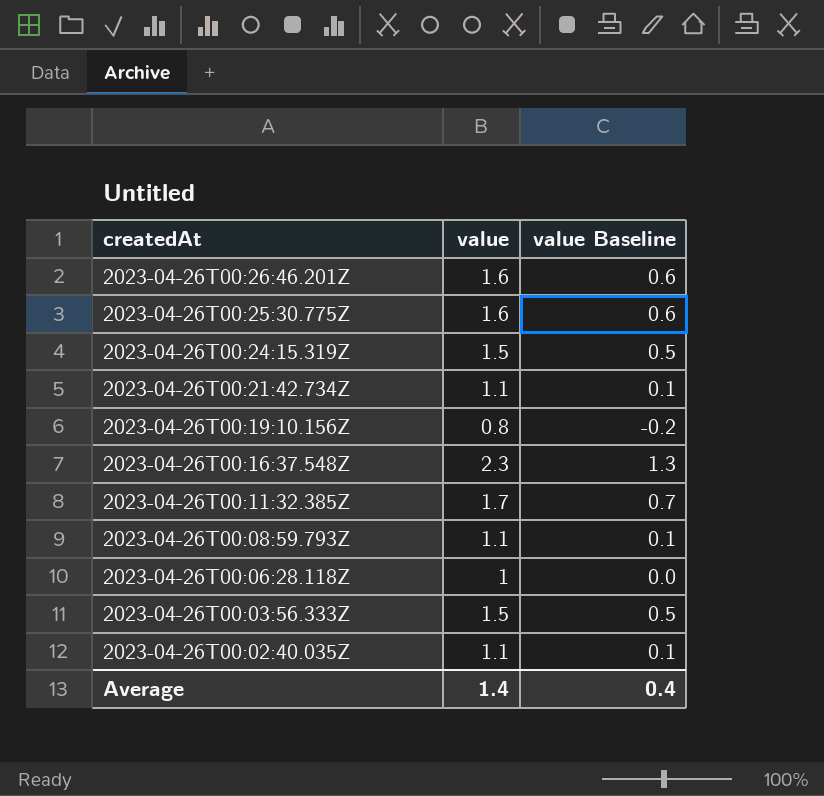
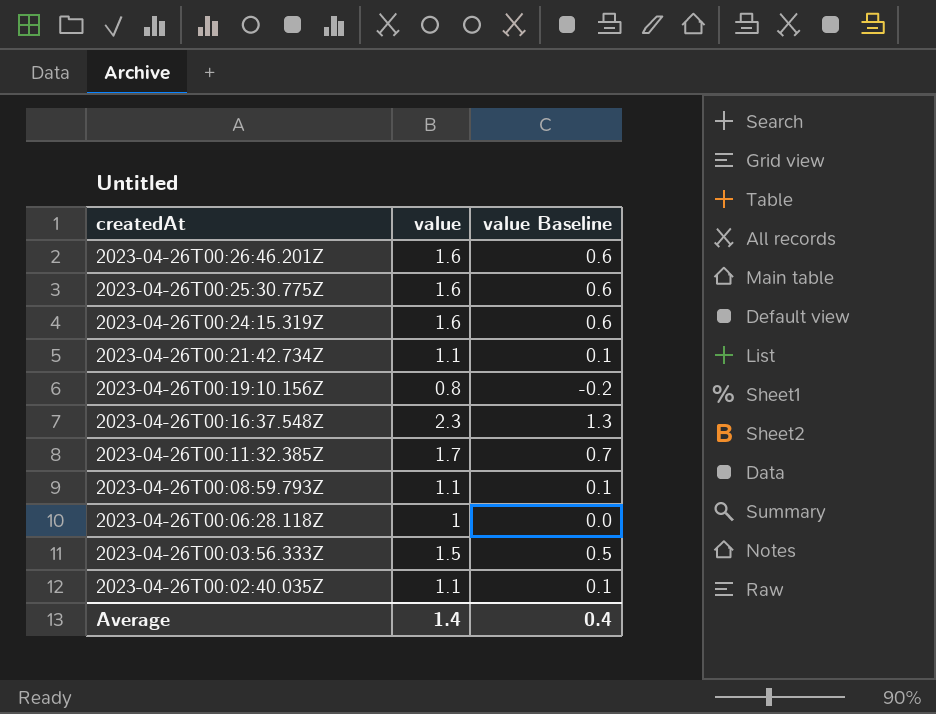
2023-04-26T00:24:15.319Z | value: 1.5 -> 1.6
2023-04-26T00:24:15.319Z | value Baseline: 0.5 -> 0.6

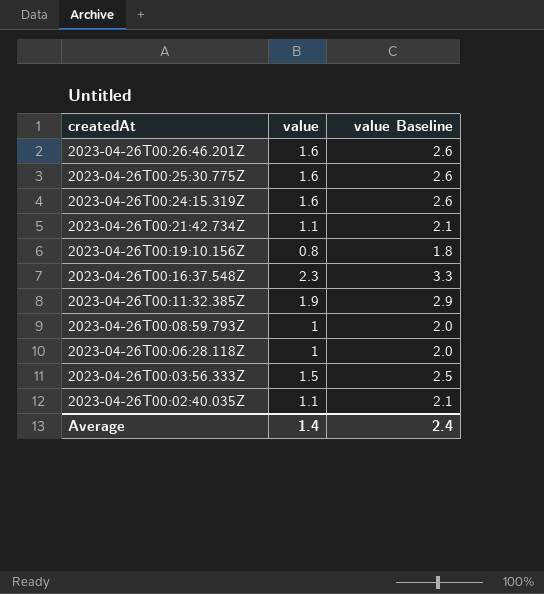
column value Baseline | formula: [value] - 1 -> [value] + 1
2023-04-26T00:11:32.385Z | value: 1.7 -> 1.9
2023-04-26T00:08:59.793Z | value: 1.1 -> 1
Average | value Baseline: 0.4 -> 2.4

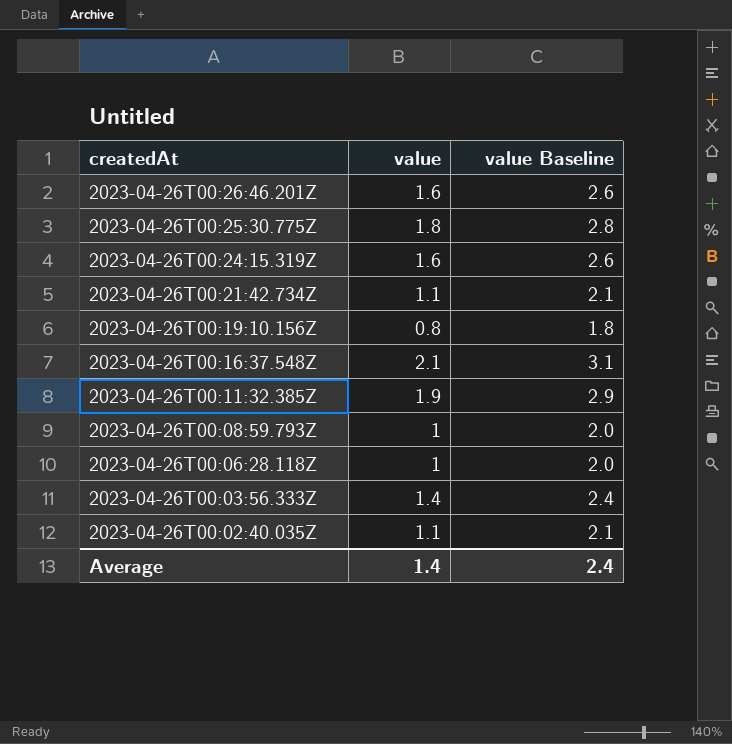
2023-04-26T00:25:30.775Z | value: 1.6 -> 1.8
2023-04-26T00:25:30.775Z | value Baseline: 2.6 -> 2.8
2023-04-26T00:16:37.548Z | value: 2.3 -> 2.1
2023-04-26T00:16:37.548Z | value Baseline: 3.3 -> 3.1
2023-04-26T00:03:56.333Z | value: 1.5 -> 1.4
2023-04-26T00:03:56.333Z | value Baseline: 2.5 -> 2.4

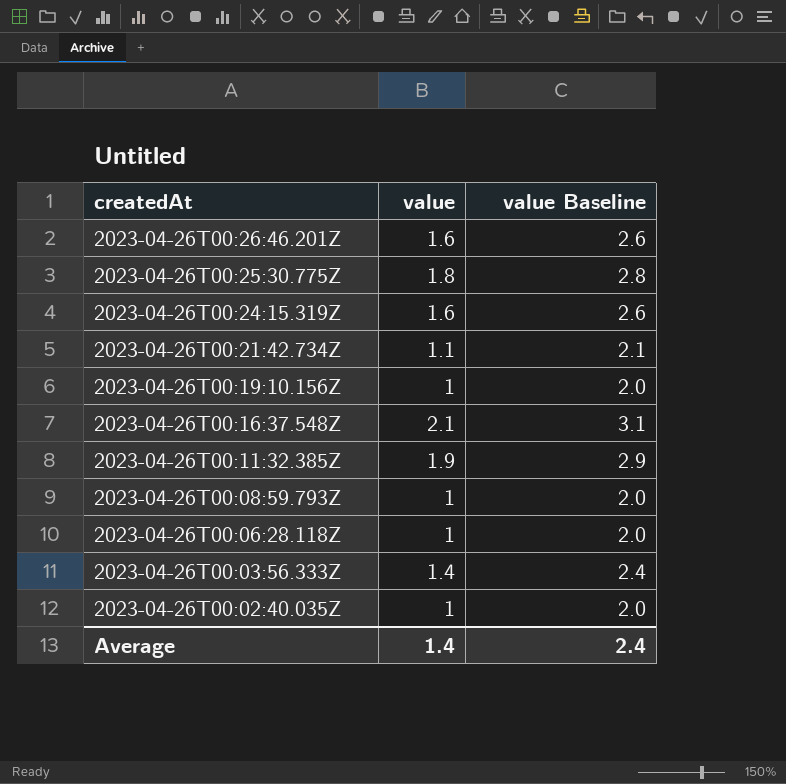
2023-04-26T00:19:10.156Z | value: 0.8 -> 1
2023-04-26T00:19:10.156Z | value Baseline: 1.8 -> 2.0
2023-04-26T00:02:40.035Z | value: 1.1 -> 1
2023-04-26T00:02:40.035Z | value Baseline: 2.1 -> 2.0

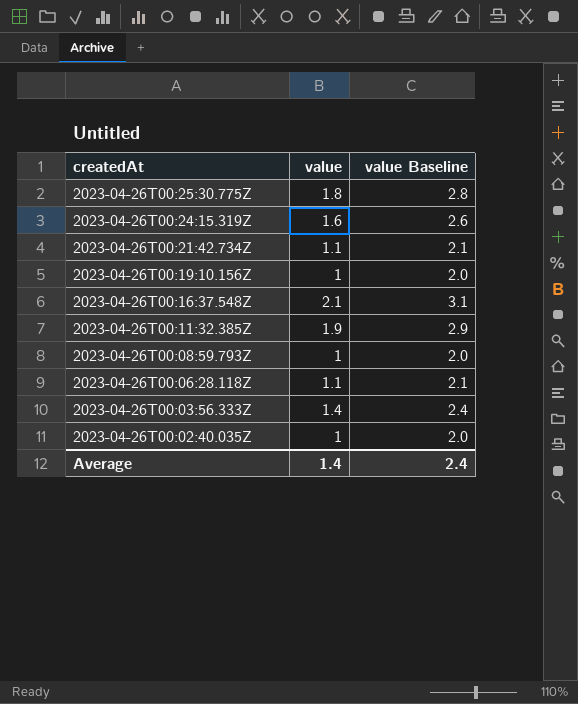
row 2023-04-26T00:26:46.201Z: 1.6 | 2.6 -> none
2023-04-26T00:06:28.118Z | value: 1 -> 1.1
2023-04-26T00:06:28.118Z | value Baseline: 2.0 -> 2.1

